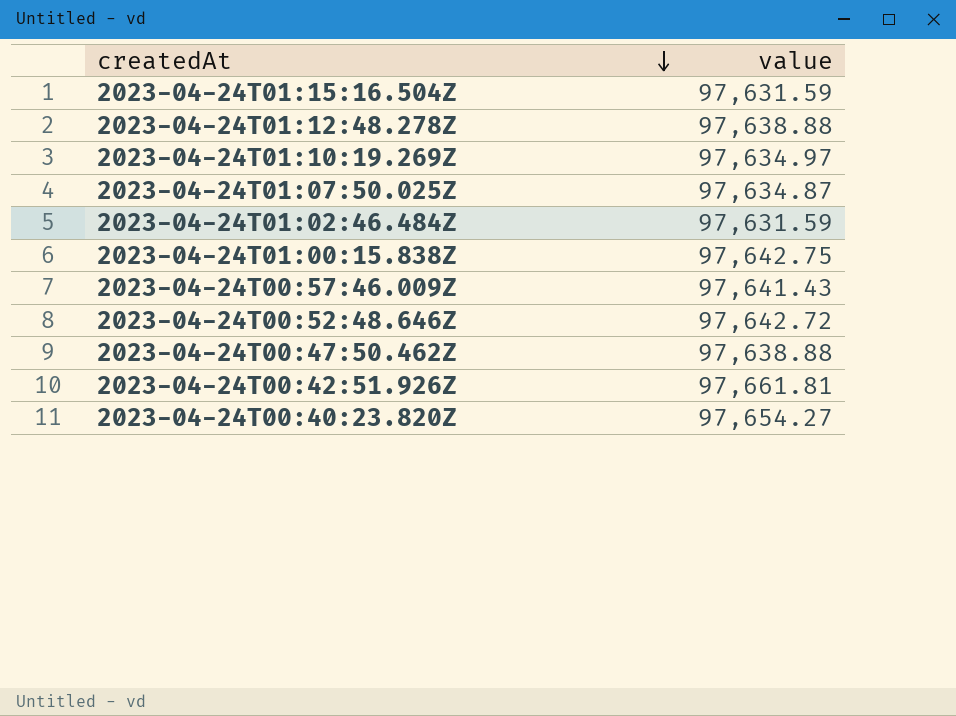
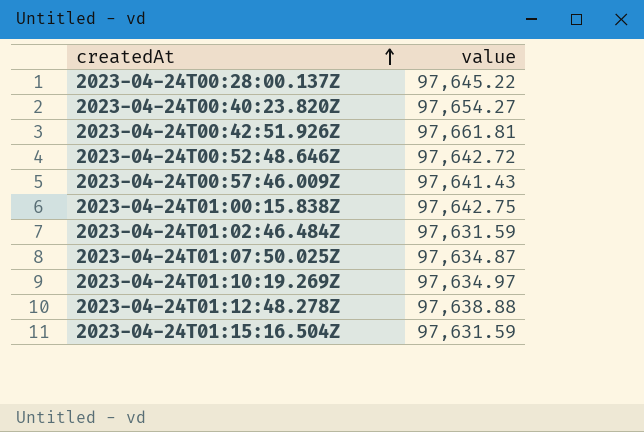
row order: createdAt descending -> createdAt ascending
row 2023-04-24T00:47:50.462Z: 97,638.88 -> none
row 2023-04-24T00:28:00.137Z: none -> 97,645.22

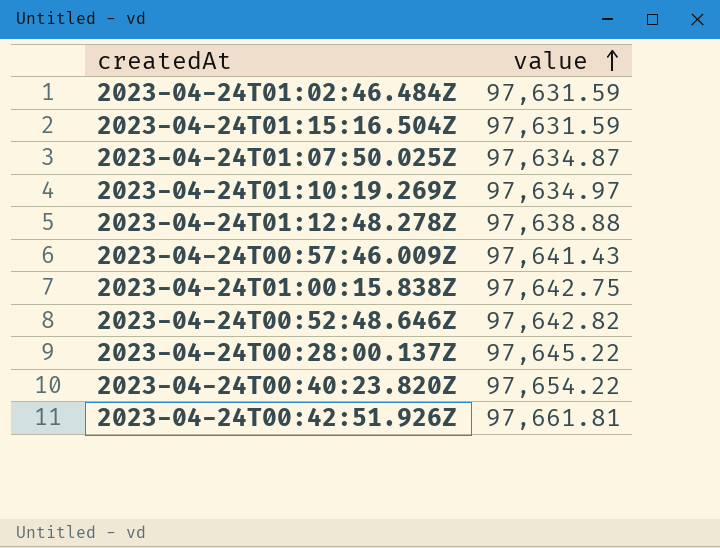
row order: createdAt ascending -> value ascending
2023-04-24T00:52:48.646Z | value: 97,642.72 -> 97,642.82
2023-04-24T00:40:23.820Z | value: 97,654.27 -> 97,654.22

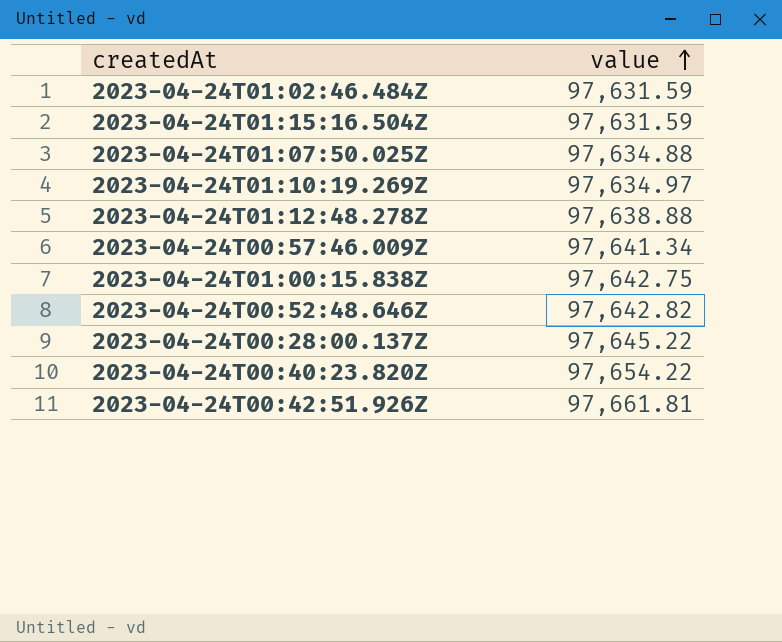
2023-04-24T01:07:50.025Z | value: 97,634.87 -> 97,634.88
2023-04-24T00:57:46.009Z | value: 97,641.43 -> 97,641.34

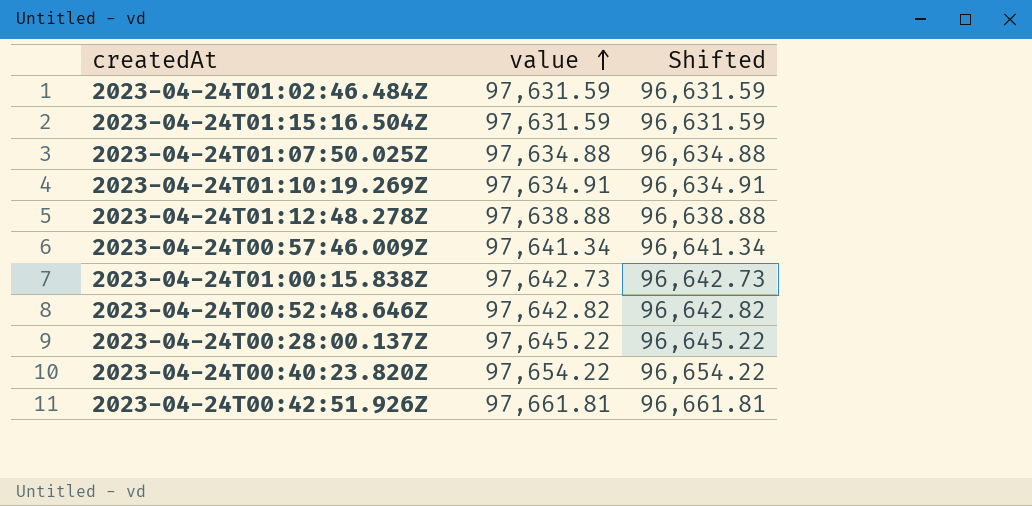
column Shifted | formula: none -> [value] - 1000
2023-04-24T01:10:19.269Z | value: 97,634.97 -> 97,634.91
2023-04-24T01:00:15.838Z | value: 97,642.75 -> 97,642.73

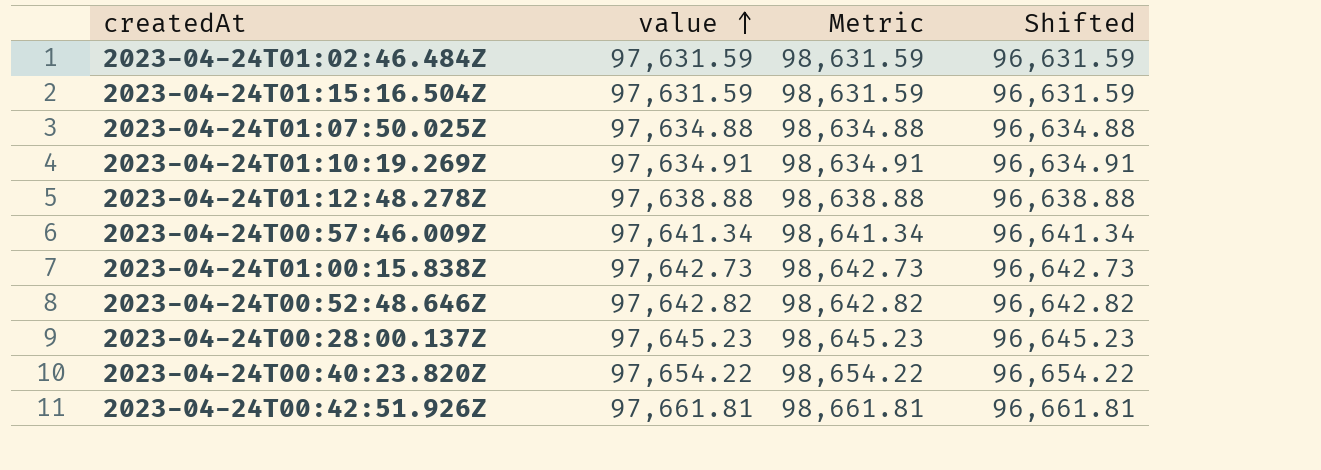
column Metric | formula: none -> [value] + 1000
2023-04-24T00:28:00.137Z | value: 97,645.22 -> 97,645.23
2023-04-24T00:28:00.137Z | Shifted: 96,645.22 -> 96,645.23

